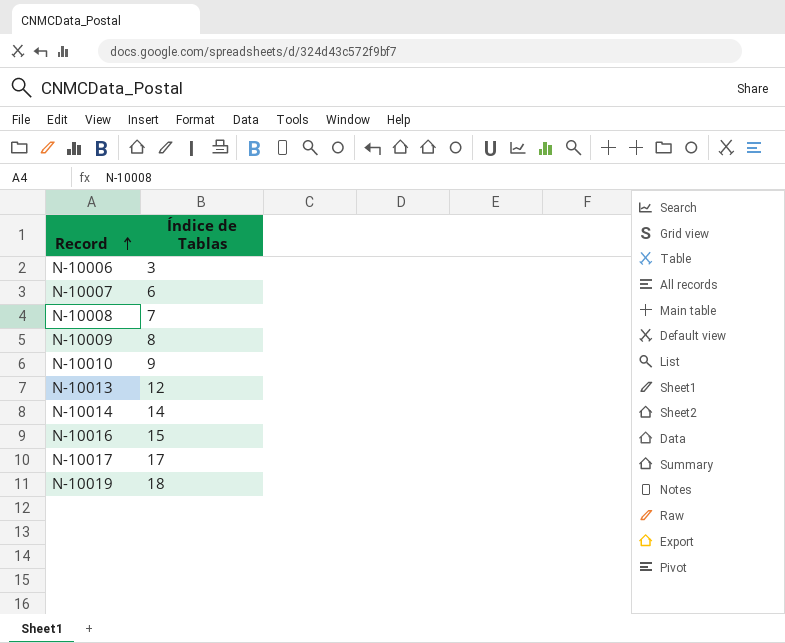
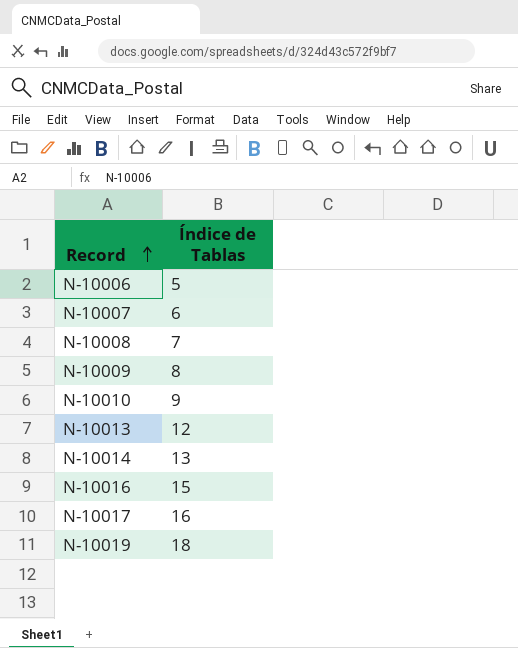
N-10006 | Índice de Tablas: 3 -> 5
N-10014 | Índice de Tablas: 14 -> 13
N-10017 | Índice de Tablas: 17 -> 16

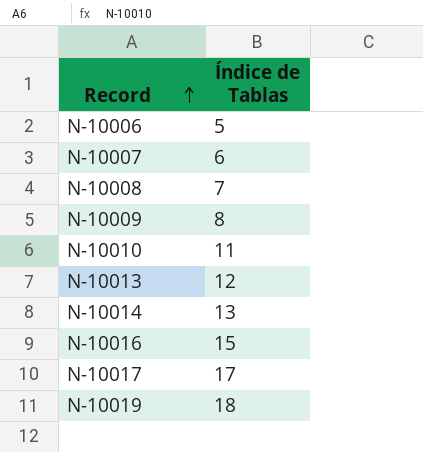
N-10010 | Índice de Tablas: 9 -> 11
N-10017 | Índice de Tablas: 16 -> 17

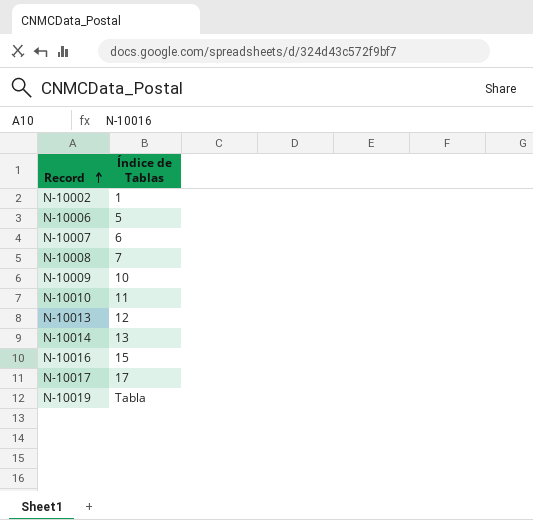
row N-10002: none -> 1
N-10009 | Índice de Tablas: 8 -> 10
N-10019 | Índice de Tablas: 18 -> Tabla

